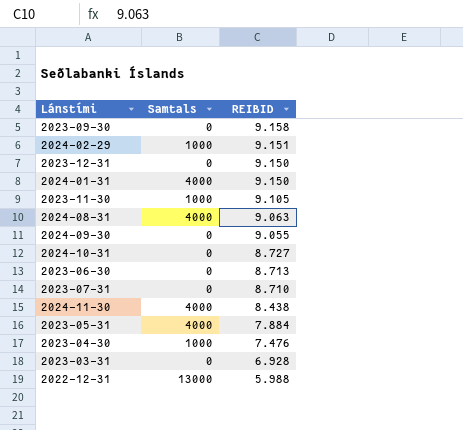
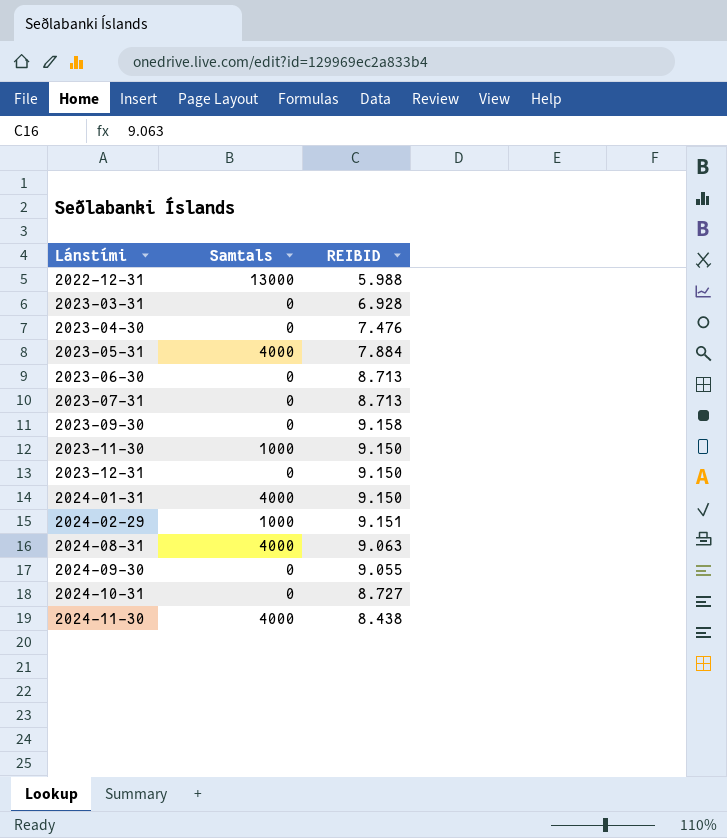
row order: REIBID descending -> Lánstími ascending
2023-04-30 | Samtals: 1000 -> 0
2023-07-31 | REIBID: 8.710 -> 8.713
2023-11-30 | REIBID: 9.105 -> 9.150

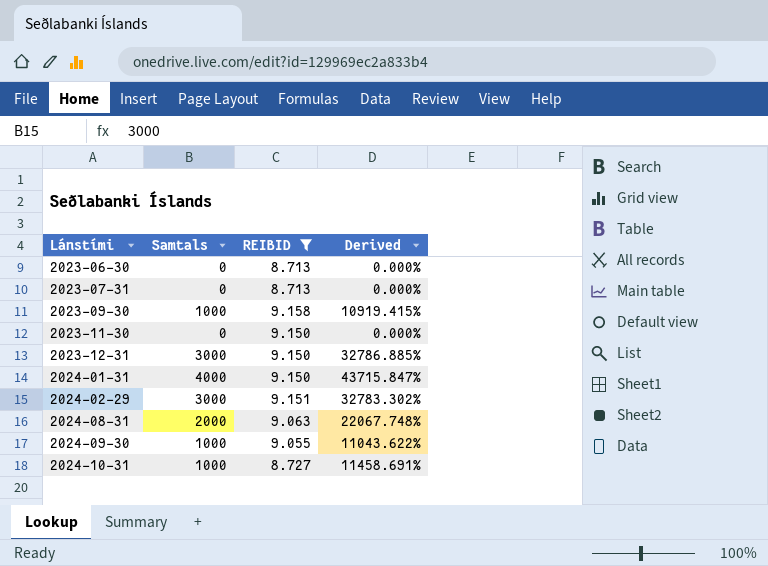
filter: none -> REIBID >= 8.713
column Derived | formula: none -> [Samtals] / [REIBID]
2023-09-30 | Samtals: 0 -> 1000
2023-11-30 | Samtals: 1000 -> 0
2023-12-31 | Samtals: 0 -> 3000
2024-02-29 | Samtals: 1000 -> 3000
2024-08-31 | Samtals: 4000 -> 2000
2024-09-30 | Samtals: 0 -> 1000
2024-10-31 | Samtals: 0 -> 1000

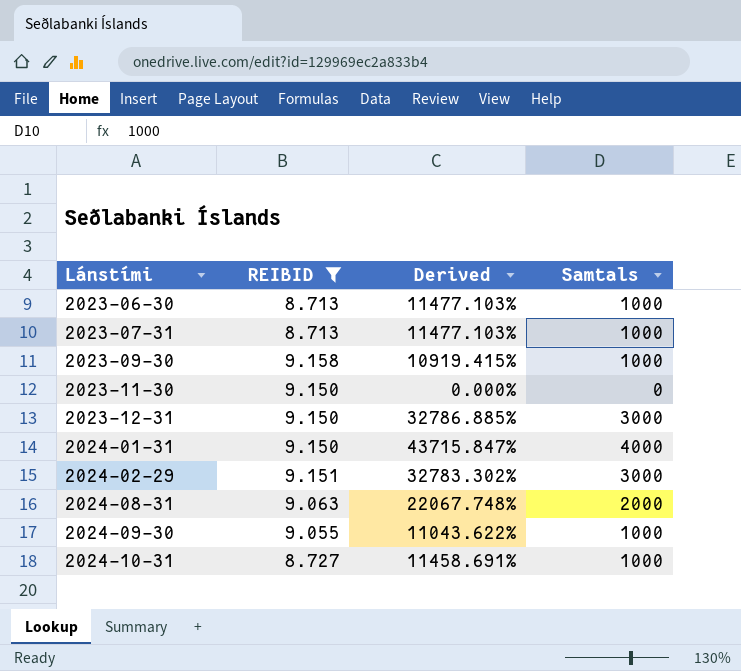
column Samtals | position: 2 -> 4
2023-06-30 | Derived: 0.000% -> 11477.103%
2023-06-30 | Samtals: 0 -> 1000
2023-07-31 | Derived: 0.000% -> 11477.103%
2023-07-31 | Samtals: 0 -> 1000

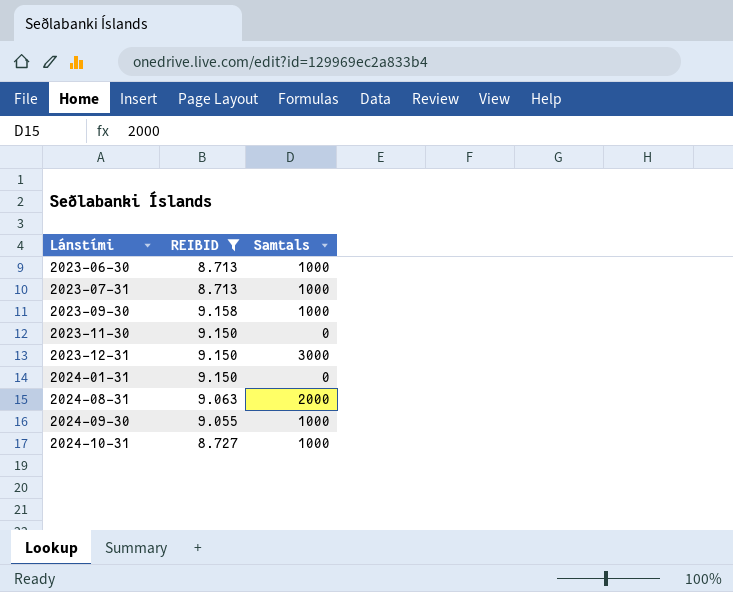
column Derived | formula: [Samtals] / [REIBID] -> none
row 2024-02-29: 9.151 | 32783.302% | 3000 -> none
2024-01-31 | Samtals: 4000 -> 0

